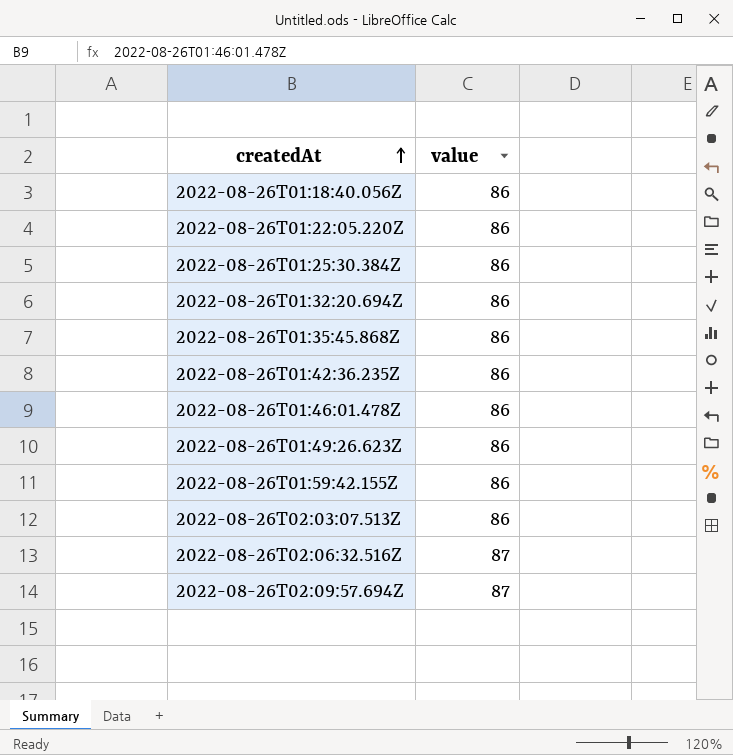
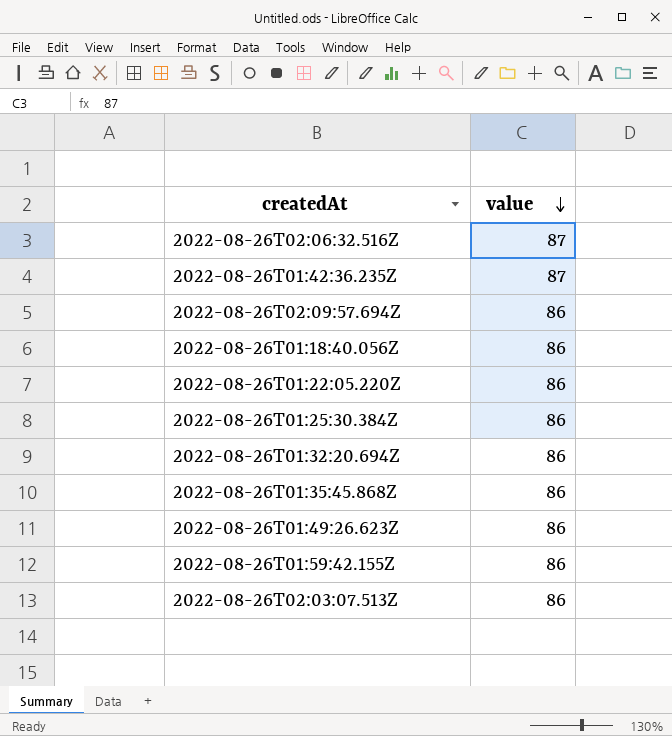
row order: createdAt ascending -> value descending
row 2022-08-26T01:46:01.478Z: 86 -> none
2022-08-26T01:42:36.235Z | value: 86 -> 87
2022-08-26T02:09:57.694Z | value: 87 -> 86

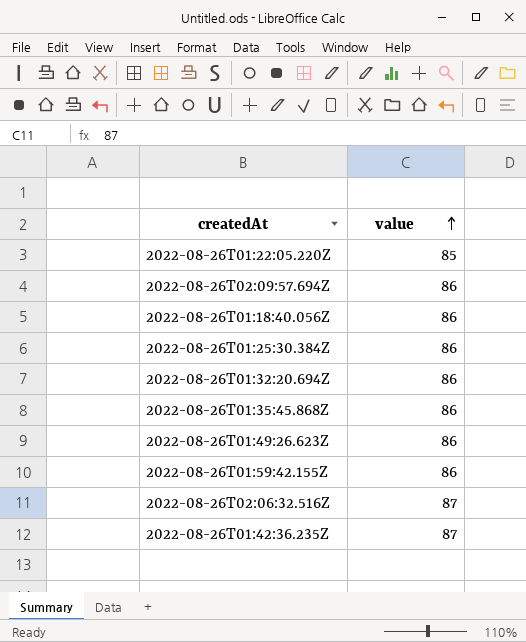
row order: value descending -> value ascending
row 2022-08-26T02:03:07.513Z: 86 -> none
2022-08-26T01:22:05.220Z | value: 86 -> 85

